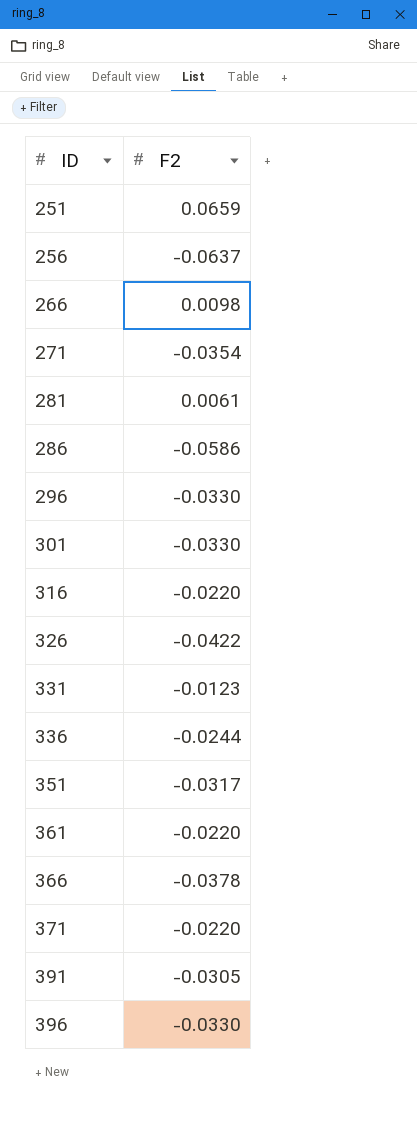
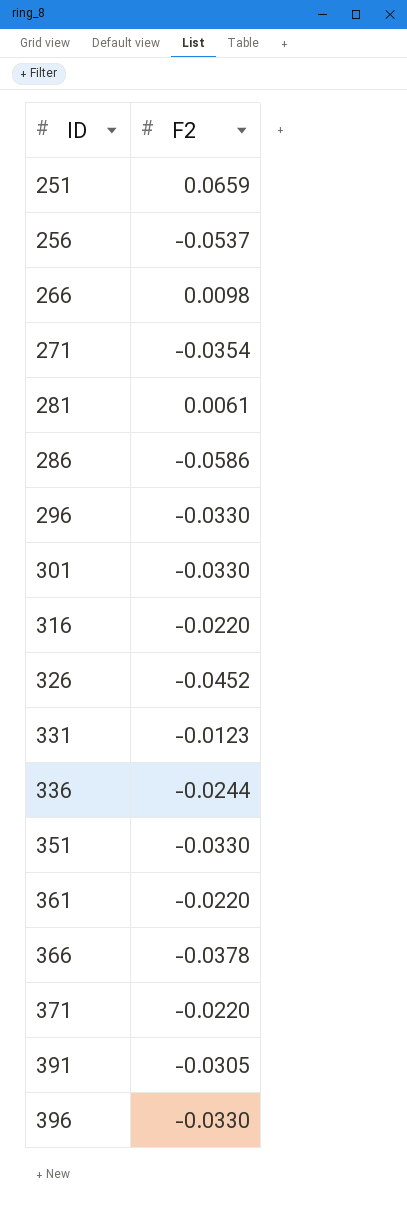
256 | F2: -0.0637 -> -0.0537
326 | F2: -0.0422 -> -0.0452
351 | F2: -0.0317 -> -0.0330

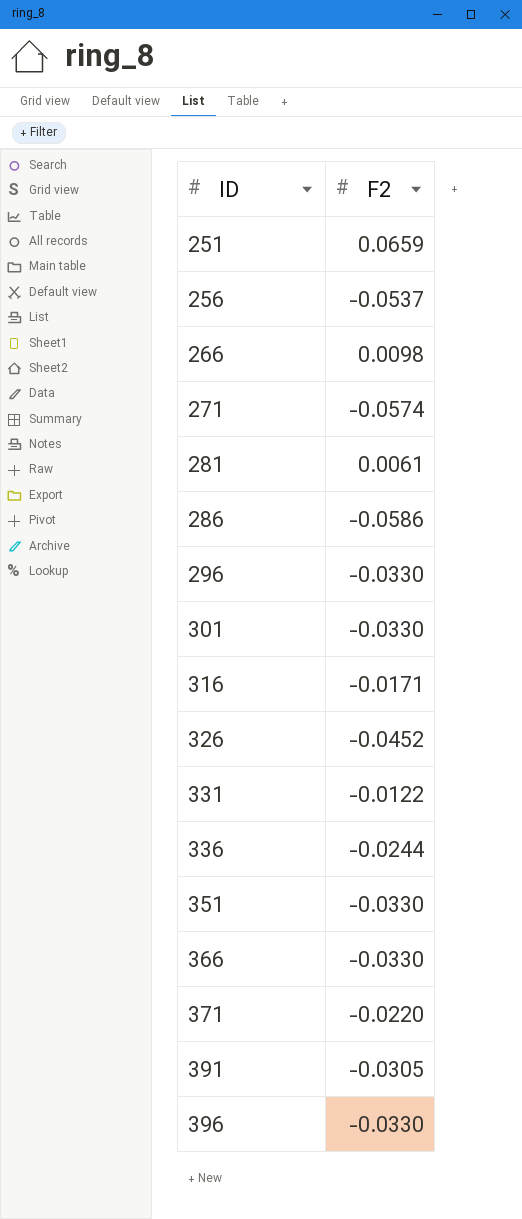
row 361: -0.0220 -> none
271 | F2: -0.0354 -> -0.0574
316 | F2: -0.0220 -> -0.0171
331 | F2: -0.0123 -> -0.0122
366 | F2: -0.0378 -> -0.0330

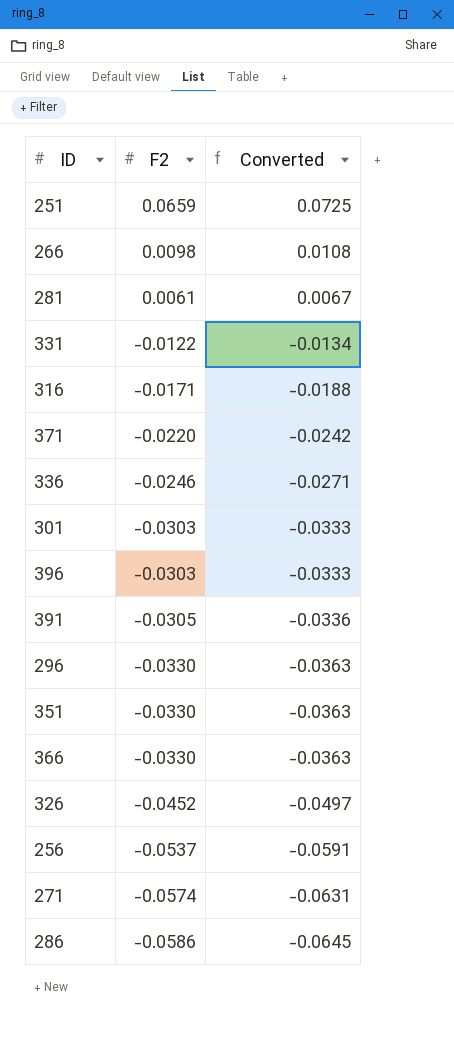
row order: ID ascending -> F2 descending
column Converted | formula: none -> [F2] * 1.1
336 | F2: -0.0244 -> -0.0246
301 | F2: -0.0330 -> -0.0303
396 | F2: -0.0330 -> -0.0303

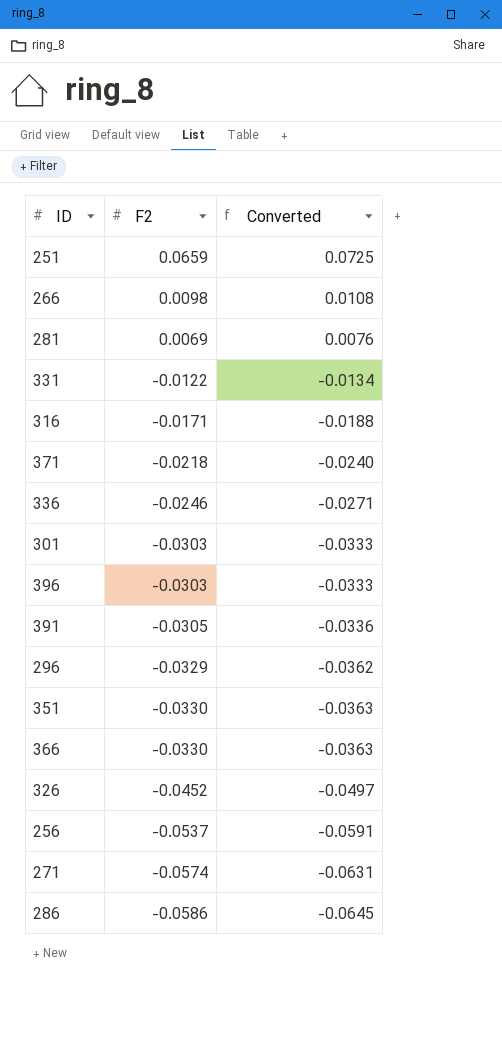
281 | F2: 0.0061 -> 0.0069
281 | Converted: 0.0067 -> 0.0076
371 | F2: -0.0220 -> -0.0218
371 | Converted: -0.0242 -> -0.0240
296 | F2: -0.0330 -> -0.0329
296 | Converted: -0.0363 -> -0.0362

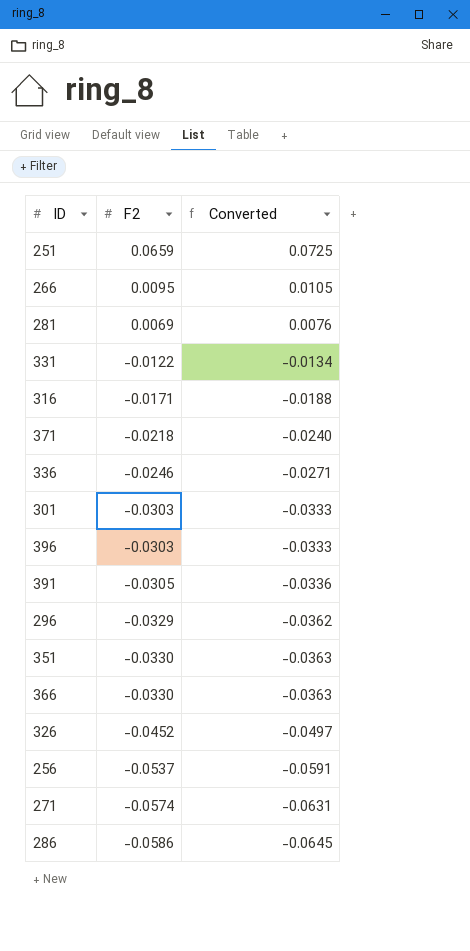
266 | F2: 0.0098 -> 0.0095
266 | Converted: 0.0108 -> 0.0105

